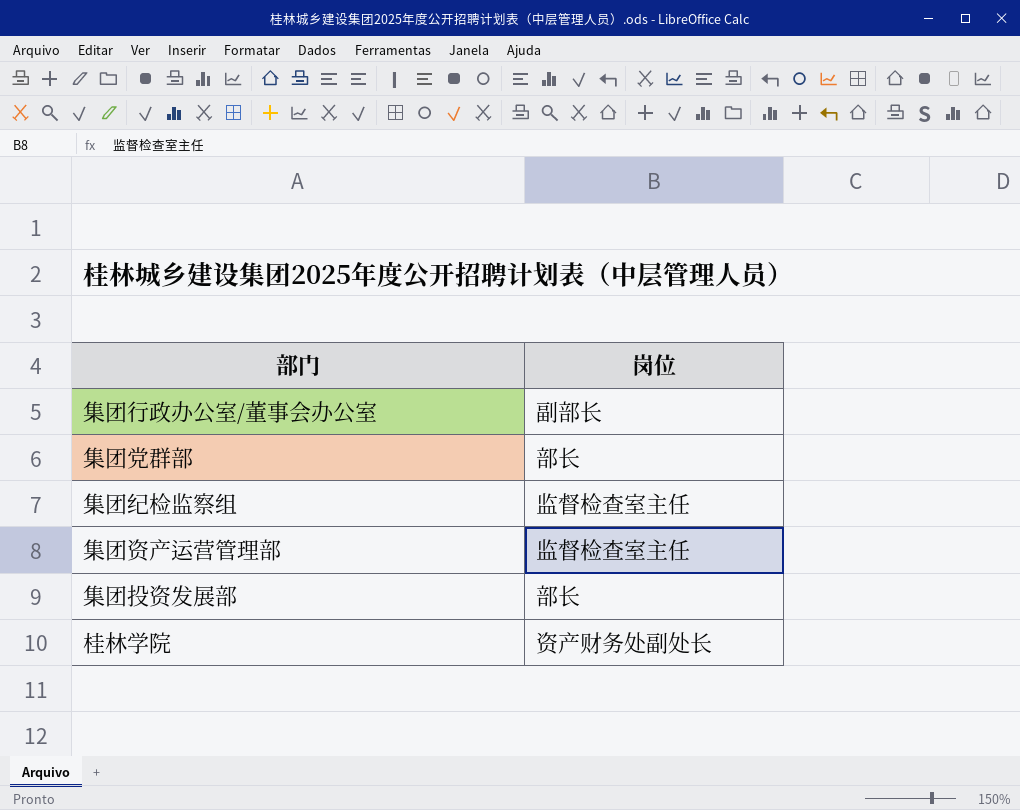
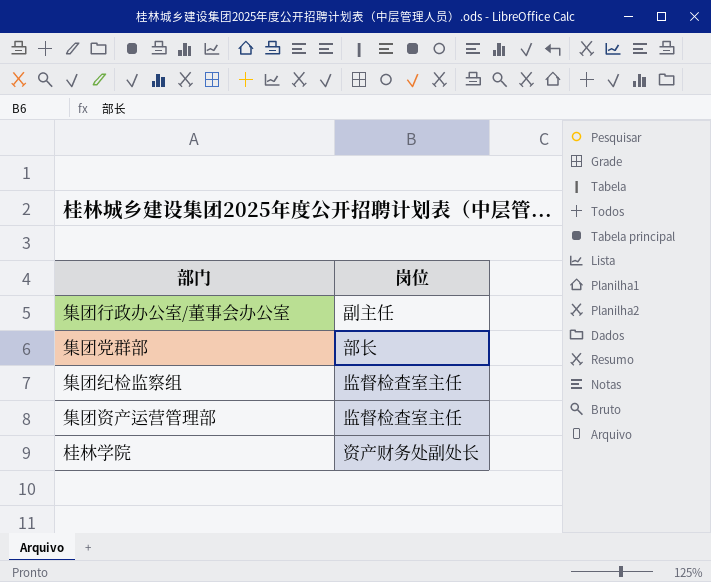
row 集团投资发展部: 部长 -> none
集团行政办公室/董事会办公室 | 岗位: 副部长 -> 副主任

